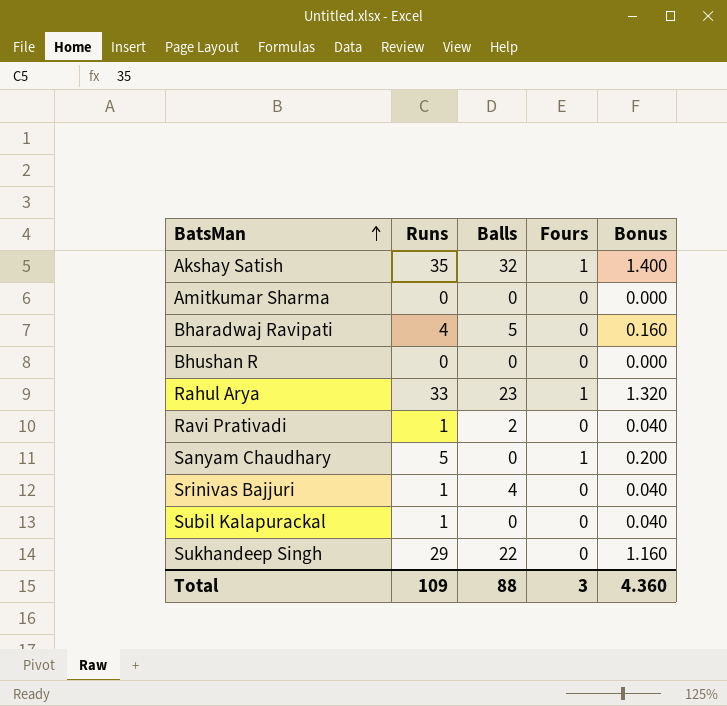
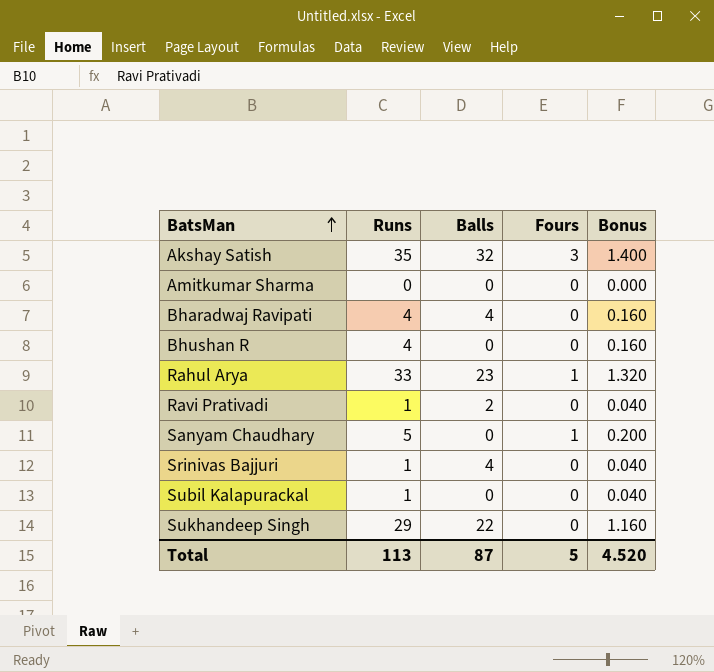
Akshay Satish | Fours: 1 -> 3
Bharadwaj Ravipati | Balls: 5 -> 4
Bhushan R | Runs: 0 -> 4
Bhushan R | Bonus: 0.000 -> 0.160
Total | Runs: 109 -> 113
Total | Balls: 88 -> 87
Total | Fours: 3 -> 5
Total | Bonus: 4.360 -> 4.520

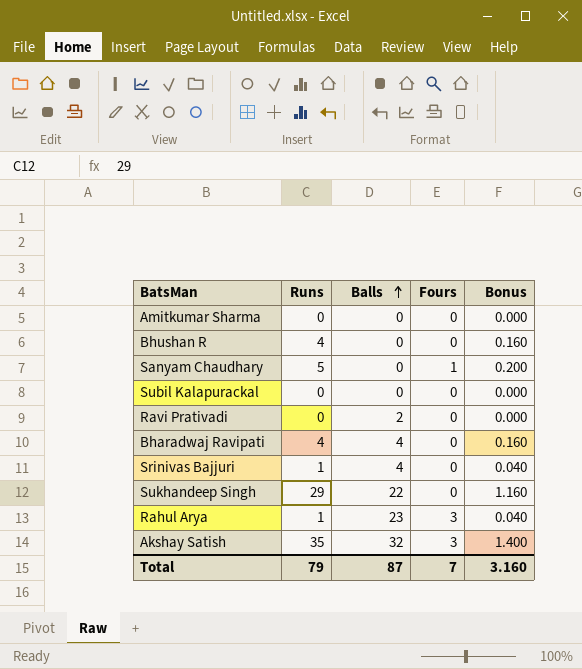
row order: BatsMan ascending -> Balls ascending
Subil Kalapurackal | Runs: 1 -> 0
Subil Kalapurackal | Bonus: 0.040 -> 0.000
Ravi Prativadi | Runs: 1 -> 0
Ravi Prativadi | Bonus: 0.040 -> 0.000
Rahul Arya | Runs: 33 -> 1
Rahul Arya | Fours: 1 -> 3
Rahul Arya | Bonus: 1.320 -> 0.040
Total | Runs: 113 -> 79
Total | Fours: 5 -> 7
Total | Bonus: 4.520 -> 3.160

